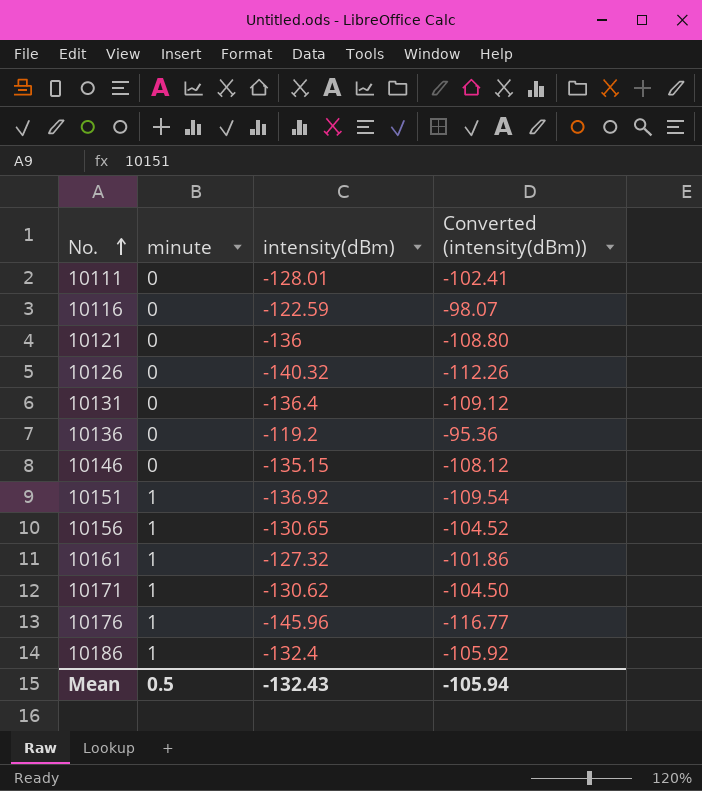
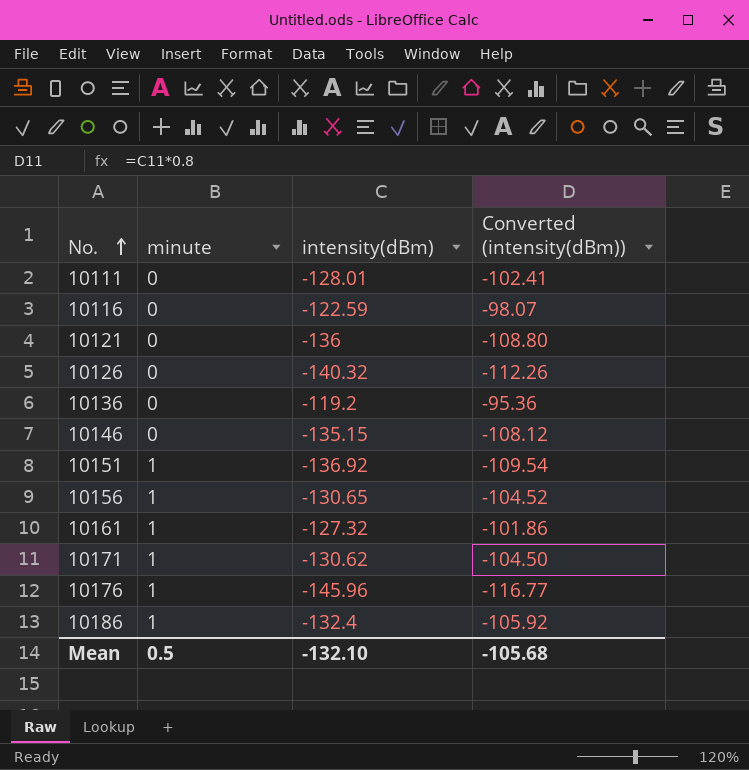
row 10131: 0 | -136.4 | -109.12 -> none
Mean | intensity(dBm): -132.43 -> -132.10
Mean | Converted (intensity(dBm)): -105.94 -> -105.68

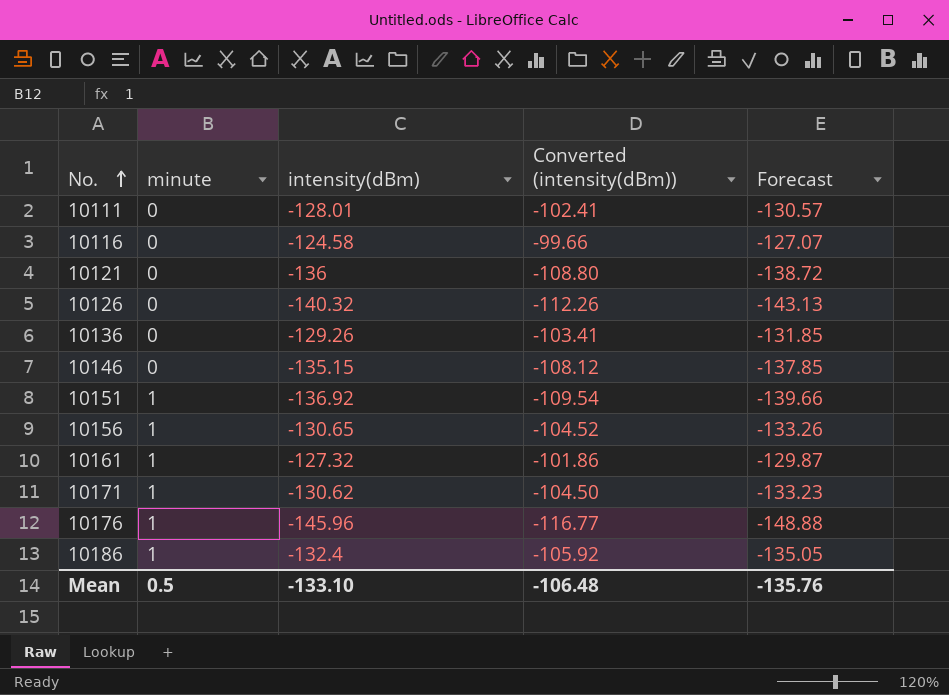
column Forecast | formula: none -> [intensity(dBm)] * 1.02
10116 | intensity(dBm): -122.59 -> -124.58
10116 | Converted (intensity(dBm)): -98.07 -> -99.66
10136 | intensity(dBm): -119.2 -> -129.26
10136 | Converted (intensity(dBm)): -95.36 -> -103.41
Mean | intensity(dBm): -132.10 -> -133.10
Mean | Converted (intensity(dBm)): -105.68 -> -106.48

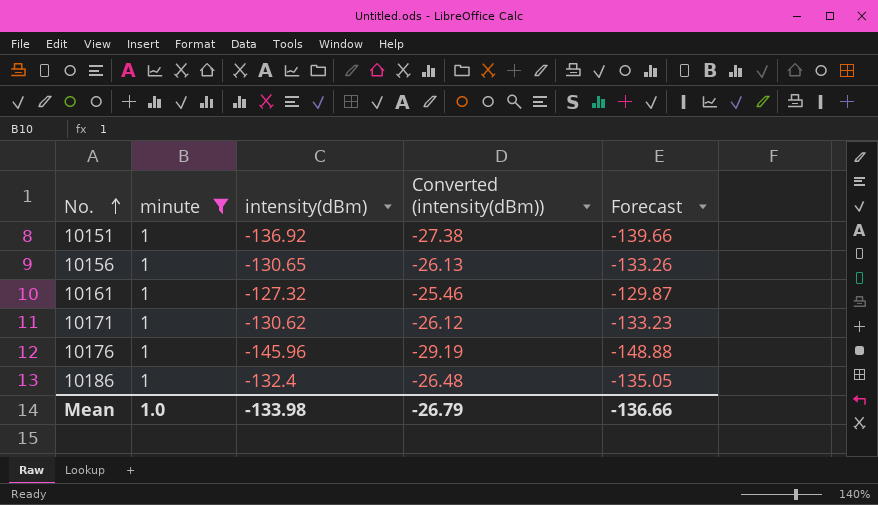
filter: none -> minute = 1
column Converted (intensity(dBm)) | formula: [intensity(dBm)] * 0.8 -> [intensity(dBm)] * 0.2
Mean | minute: 0.5 -> 1.0
Mean | intensity(dBm): -133.10 -> -133.98
Mean | Converted (intensity(dBm)): -106.48 -> -26.79
Mean | Forecast: -135.76 -> -136.66

